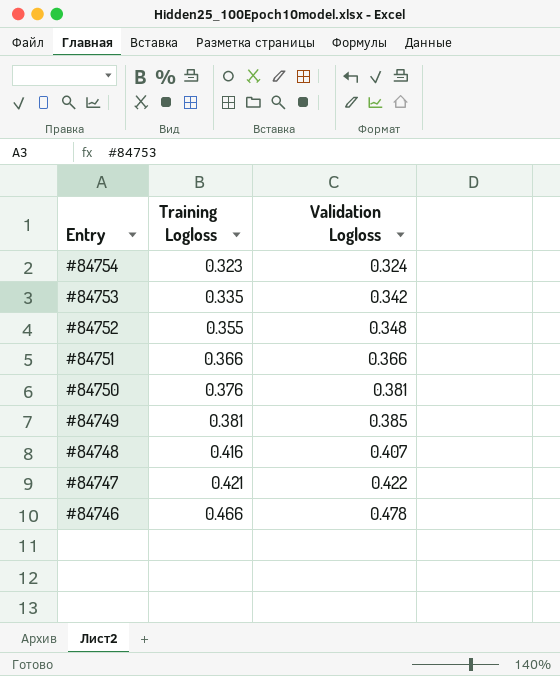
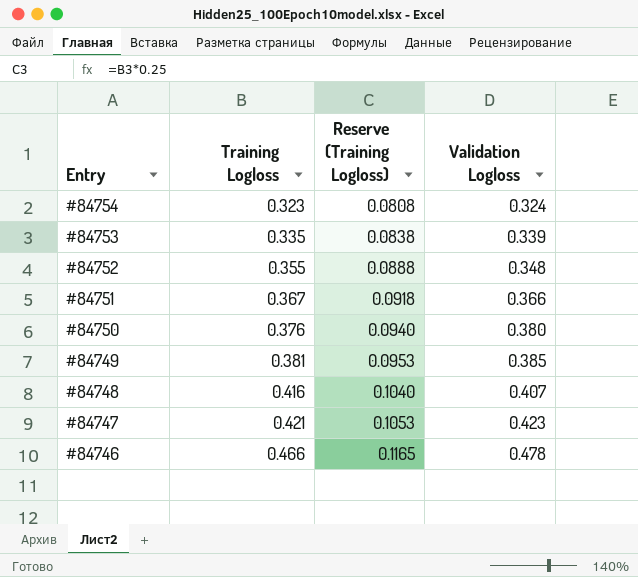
column Reserve (Training Logloss) | formula: none -> [Training Logloss] * 0.25
#84753 | Validation Logloss: 0.342 -> 0.339
#84751 | Training Logloss: 0.366 -> 0.367
#84750 | Validation Logloss: 0.381 -> 0.380
#84747 | Validation Logloss: 0.422 -> 0.423

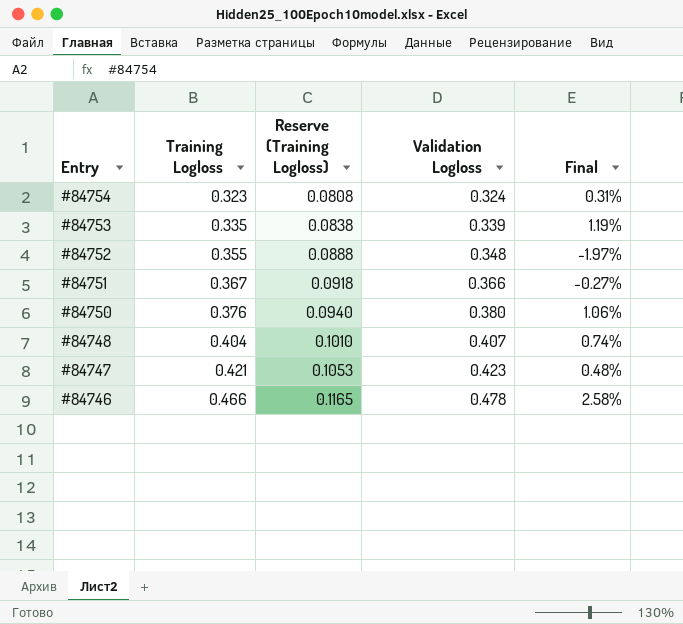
column Final | formula: none -> ([Validation Logloss] - [Training Logloss]) / [Training Logloss]
row #84749: 0.381 | 0.0953 | 0.385 -> none
#84748 | Training Logloss: 0.416 -> 0.404
#84748 | Reserve (Training Logloss): 0.1040 -> 0.1010

